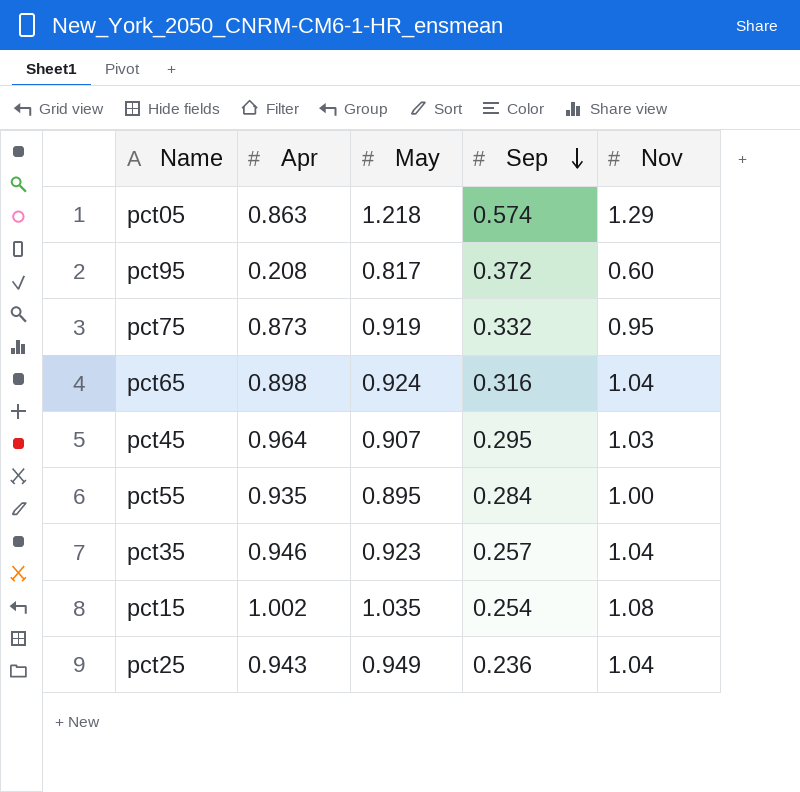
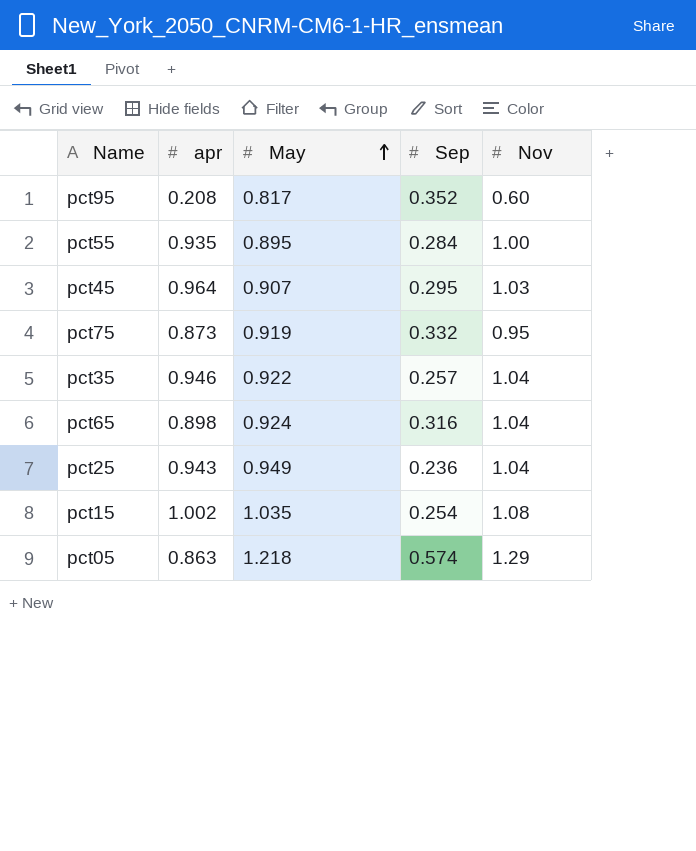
row order: Sep descending -> May ascending
column name: Apr -> apr
pct95 | Sep: 0.372 -> 0.352
pct35 | May: 0.923 -> 0.922

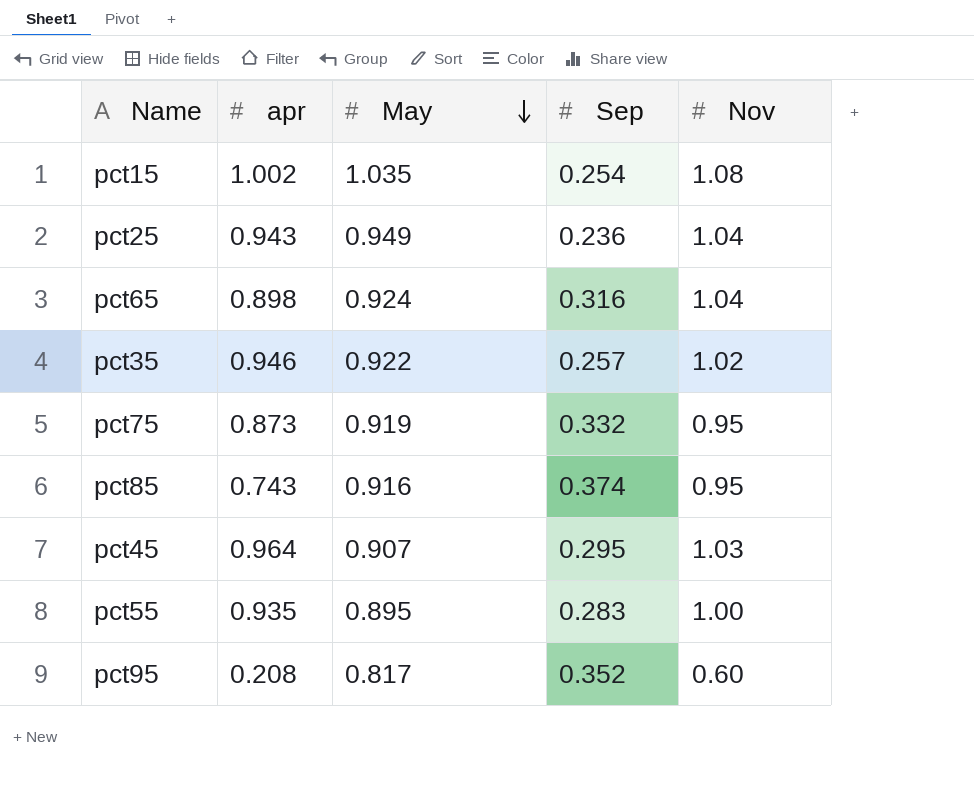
row order: May ascending -> May descending
row pct05: 0.863 | 1.218 | 0.574 | 1.29 -> none
pct35 | Nov: 1.04 -> 1.02
row pct85: none -> 0.743 | 0.916 | 0.374 | 0.95
pct55 | Sep: 0.284 -> 0.283

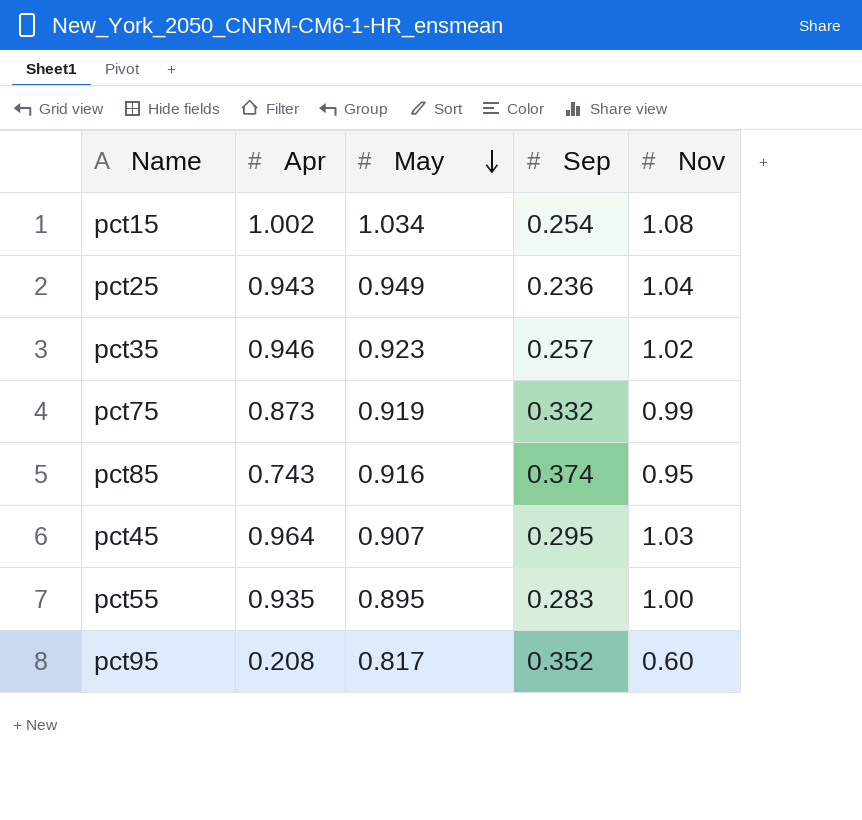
column name: apr -> Apr
row pct65: 0.898 | 0.924 | 0.316 | 1.04 -> none
pct15 | May: 1.035 -> 1.034
pct35 | May: 0.922 -> 0.923
pct75 | Nov: 0.95 -> 0.99

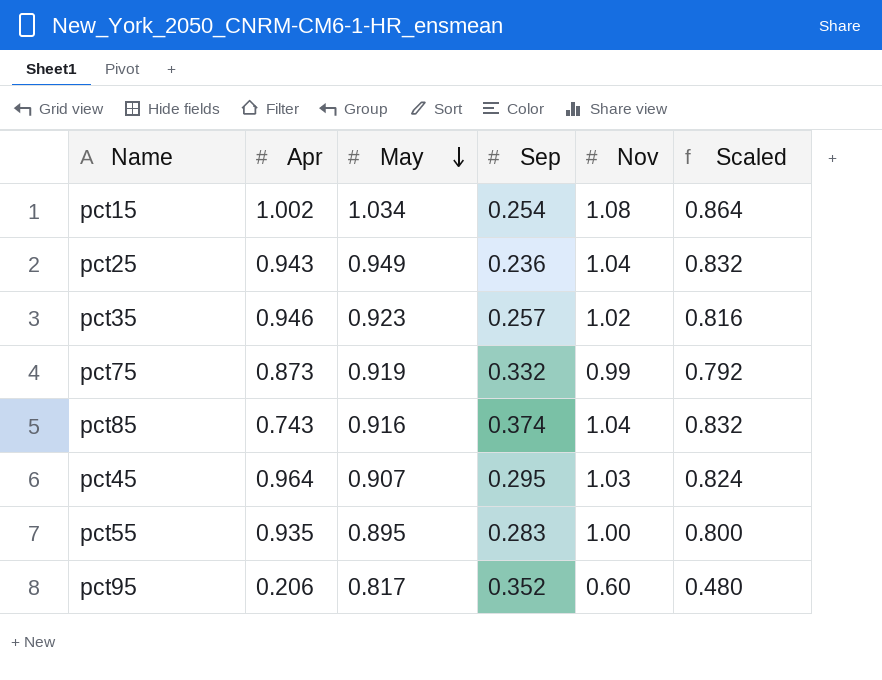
column Scaled | formula: none -> [Nov] * 0.8
pct85 | Nov: 0.95 -> 1.04
pct95 | Apr: 0.208 -> 0.206

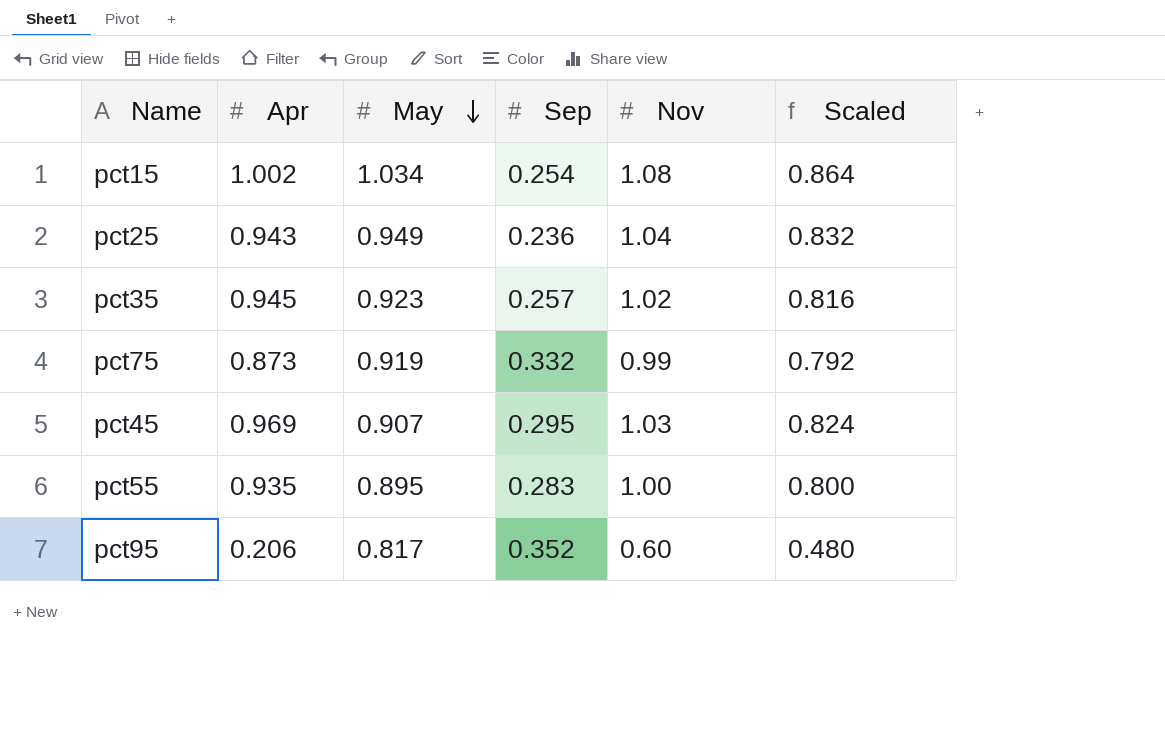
row pct85: 0.743 | 0.916 | 0.374 | 1.04 | 0.832 -> none
pct35 | Apr: 0.946 -> 0.945
pct45 | Apr: 0.964 -> 0.969

